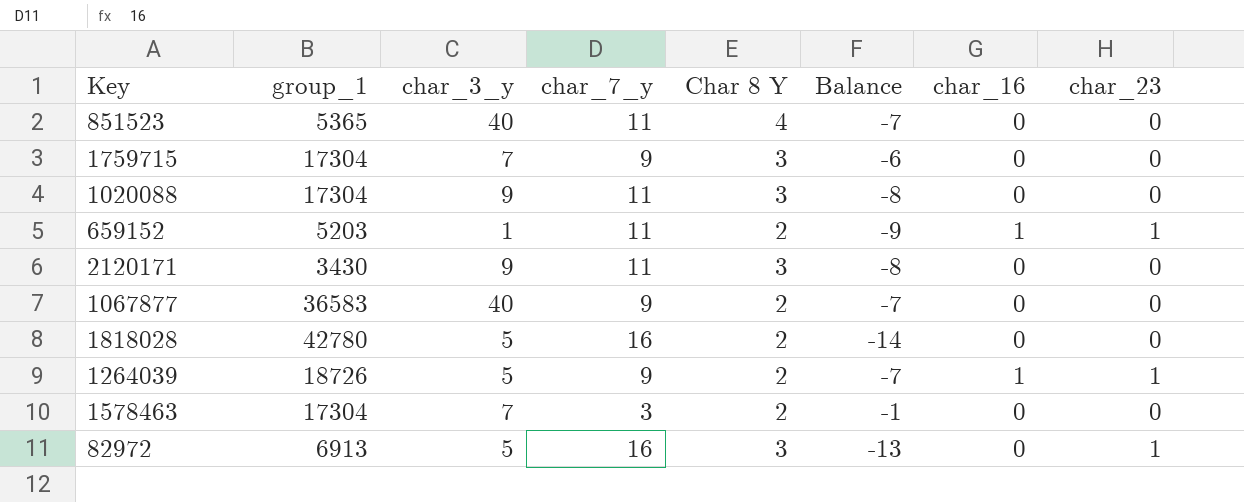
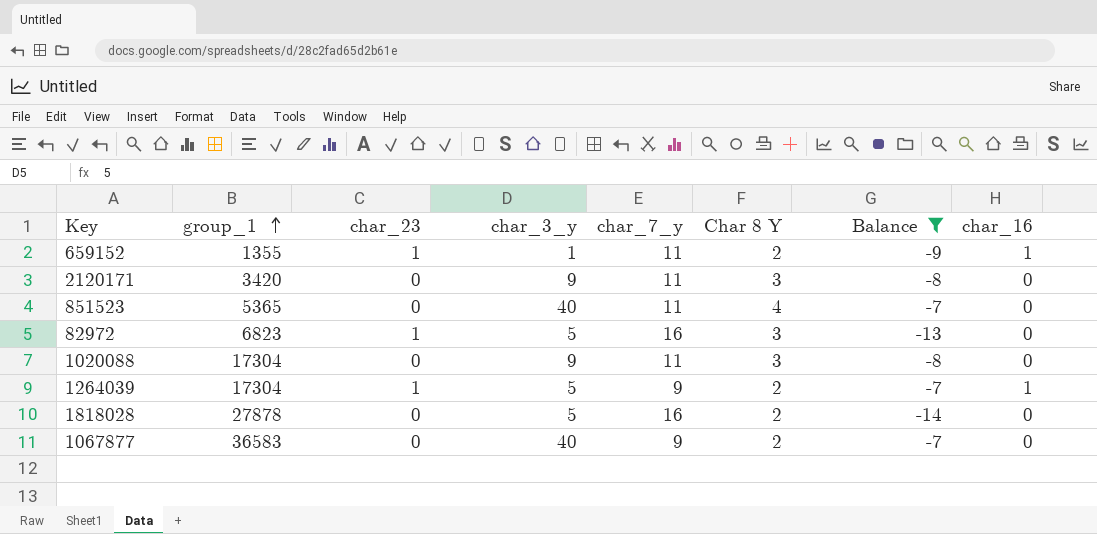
filter: none -> Balance <= -7
row order: none -> group_1 ascending
column char_23 | position: 8 -> 3
659152 | group_1: 5203 -> 1355
2120171 | group_1: 3430 -> 3420
82972 | group_1: 6913 -> 6823
1264039 | group_1: 18726 -> 17304
1818028 | group_1: 42780 -> 27878

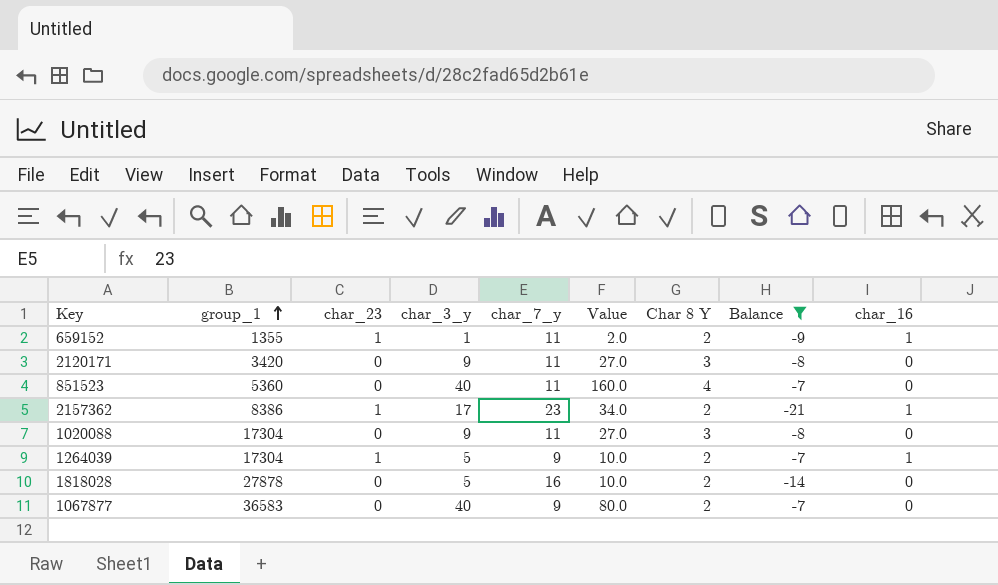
column Value | formula: none -> [char_3_y] * [Char 8 Y]
row 82972: 6823 | 1 | 5 | 16 | 3 | -13 | 0 -> none
851523 | group_1: 5365 -> 5360
row 2157362: none -> 8386 | 1 | 17 | 23 | 34.0 | 2 | -21 | 1

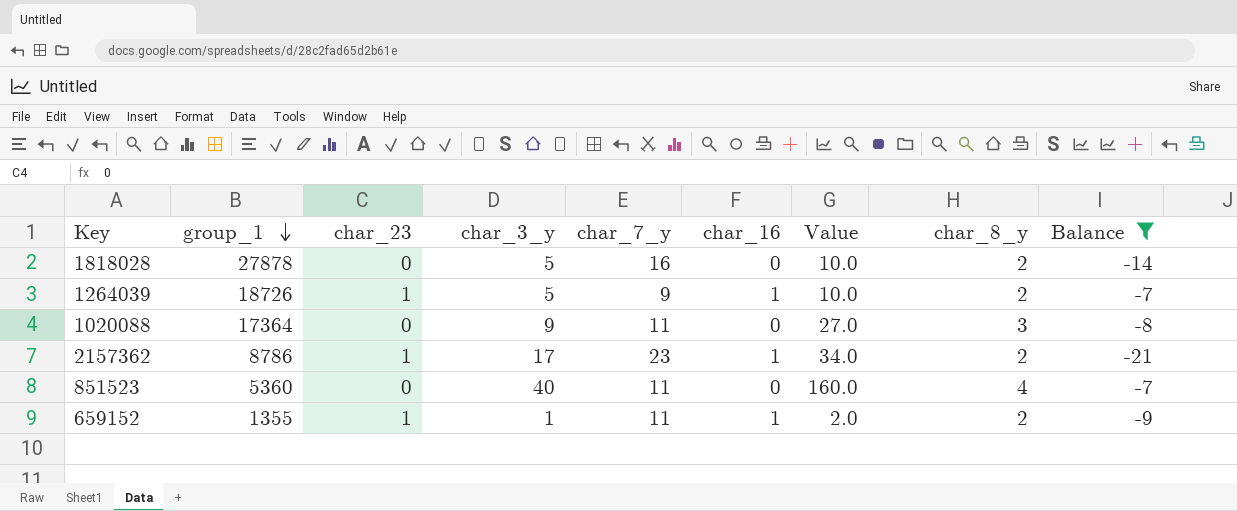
row order: group_1 ascending -> group_1 descending
column char_16 | position: 9 -> 6
column name: Char 8 Y -> char_8_y
row 2120171: 3420 | 0 | 9 | 11 | 27.0 | 3 | -8 | 0 -> none
row 1067877: 36583 | 0 | 40 | 9 | 80.0 | 2 | -7 | 0 -> none
1264039 | group_1: 17304 -> 18726
1020088 | group_1: 17304 -> 17364
2157362 | group_1: 8386 -> 8786

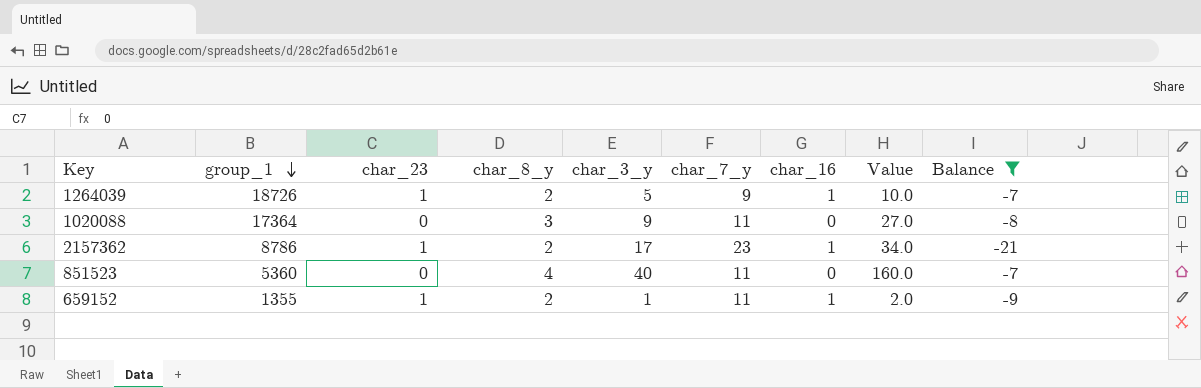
column char_8_y | position: 8 -> 4
row 1818028: 27878 | 0 | 5 | 16 | 0 | 10.0 | 2 | -14 -> none

